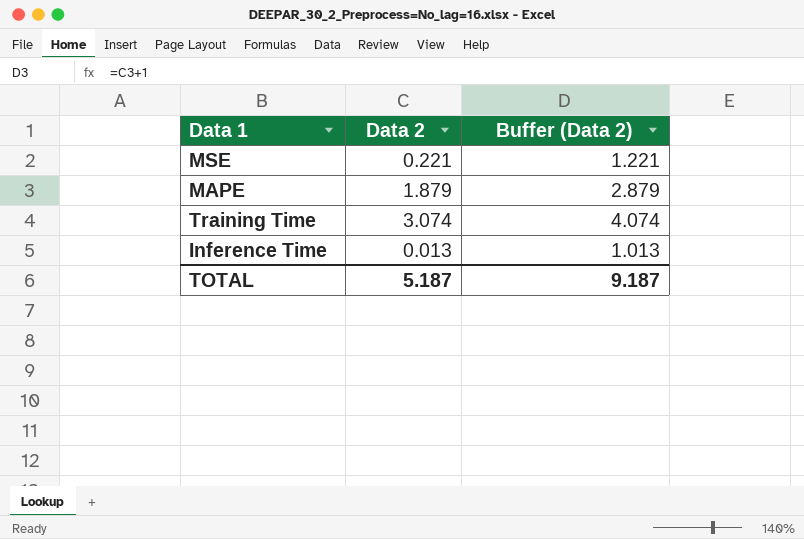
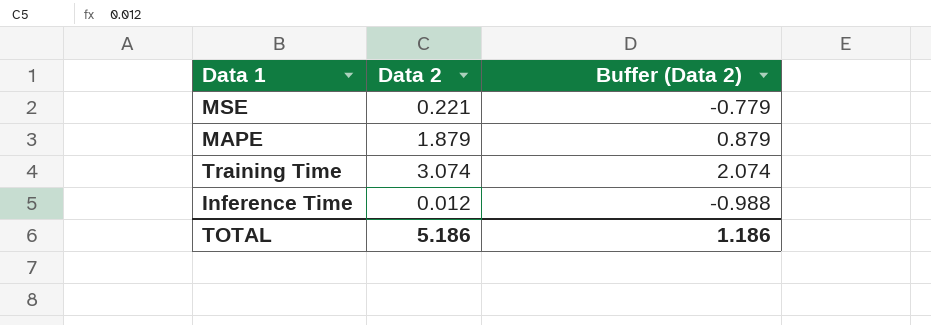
column Buffer (Data 2) | formula: [Data 2] + 1 -> [Data 2] - 1
Inference Time | Data 2: 0.013 -> 0.012
TOTAL | Data 2: 5.187 -> 5.186
TOTAL | Buffer (Data 2): 9.187 -> 1.186

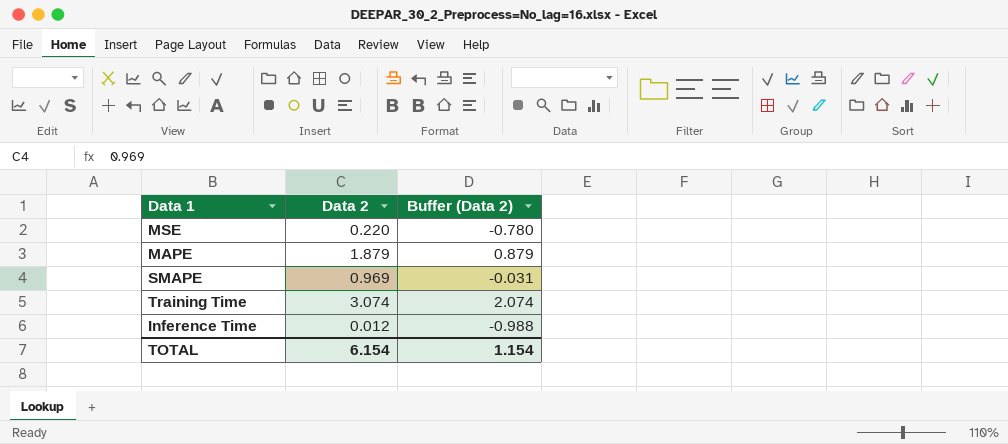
MSE | Data 2: 0.221 -> 0.220
MSE | Buffer (Data 2): -0.779 -> -0.780
row SMAPE: none -> 0.969 | -0.031
TOTAL | Data 2: 5.186 -> 6.154
TOTAL | Buffer (Data 2): 1.186 -> 1.154

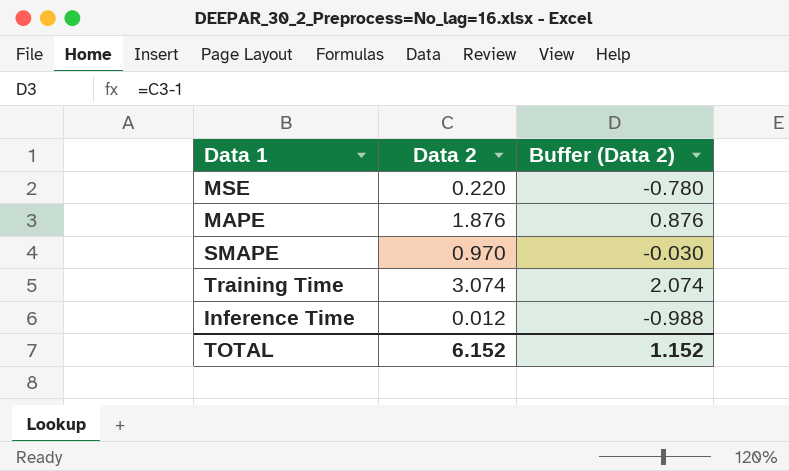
MAPE | Data 2: 1.879 -> 1.876
MAPE | Buffer (Data 2): 0.879 -> 0.876
SMAPE | Data 2: 0.969 -> 0.970
SMAPE | Buffer (Data 2): -0.031 -> -0.030
TOTAL | Data 2: 6.154 -> 6.152
TOTAL | Buffer (Data 2): 1.154 -> 1.152

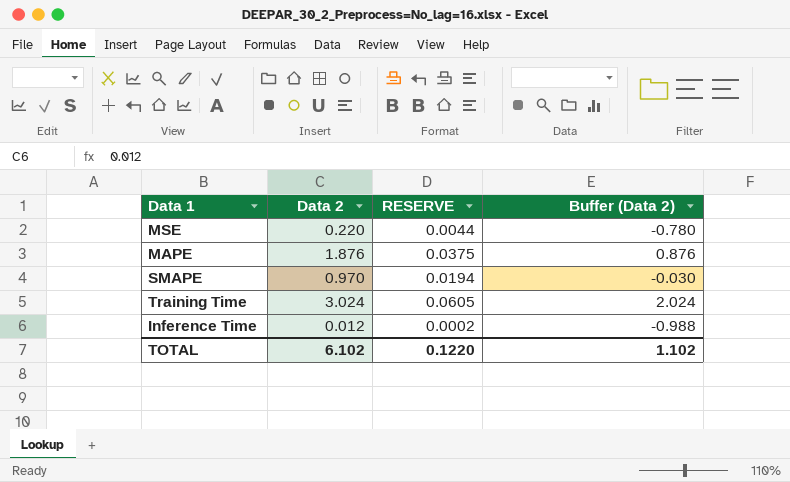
column RESERVE | formula: none -> [Data 2] * 0.02
Training Time | Data 2: 3.074 -> 3.024
Training Time | Buffer (Data 2): 2.074 -> 2.024
TOTAL | Data 2: 6.152 -> 6.102
TOTAL | Buffer (Data 2): 1.152 -> 1.102

